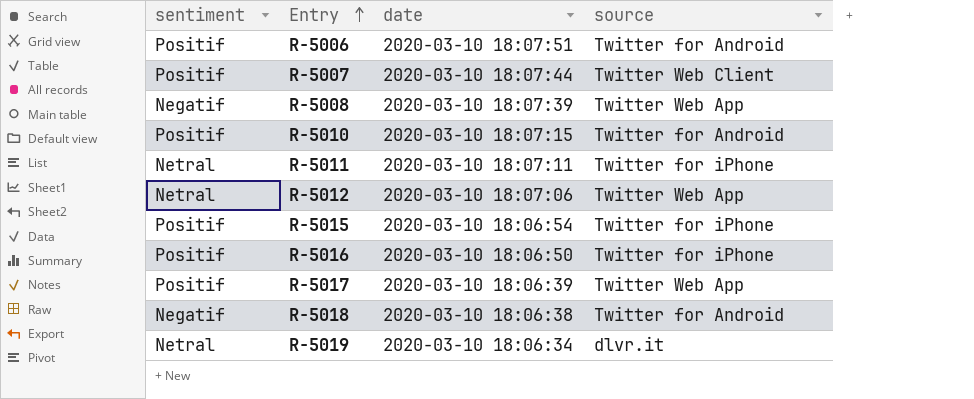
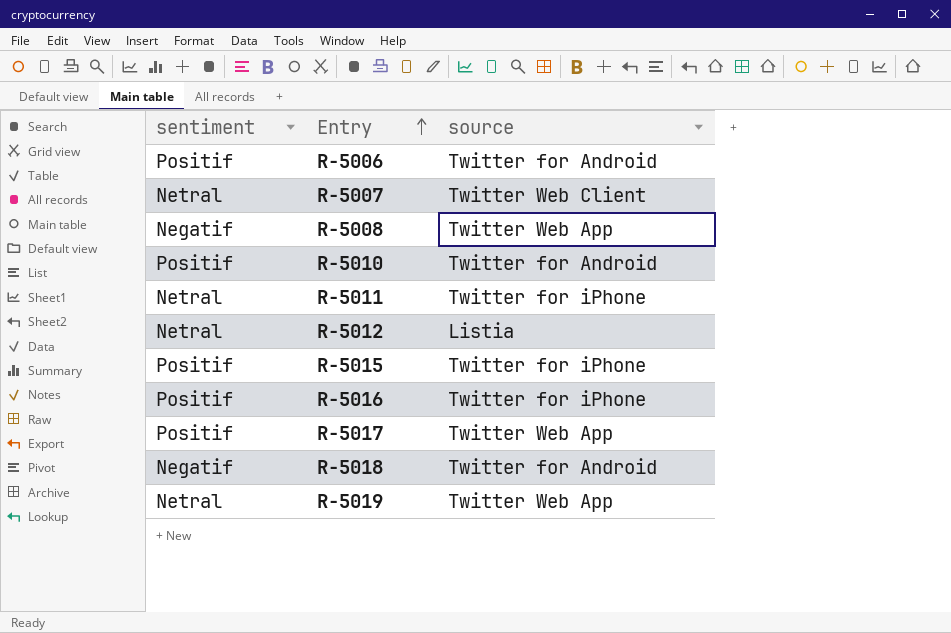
column date | position: 3 -> none
R-5007 | sentiment: Positif -> Netral
R-5012 | source: Twitter Web App -> Listia
R-5019 | source: dlvr.it -> Twitter Web App

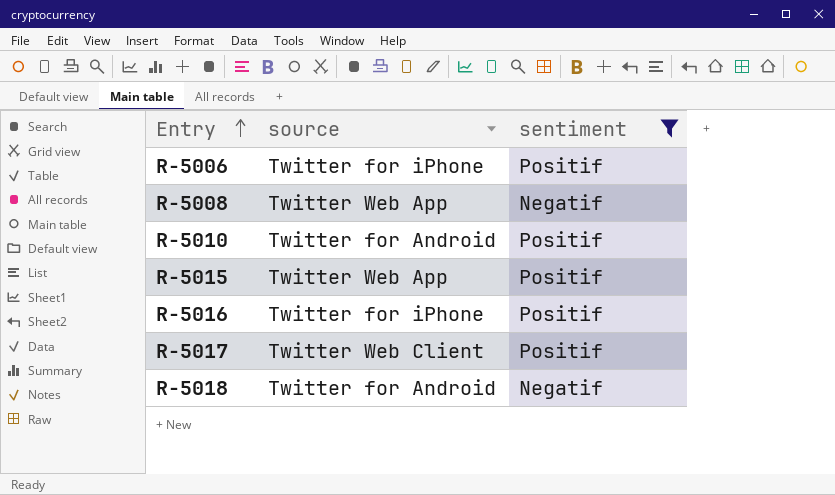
filter: none -> sentiment != Netral
column sentiment | position: 1 -> 3
R-5006 | source: Twitter for Android -> Twitter for iPhone
R-5015 | source: Twitter for iPhone -> Twitter Web App
R-5017 | source: Twitter Web App -> Twitter Web Client

